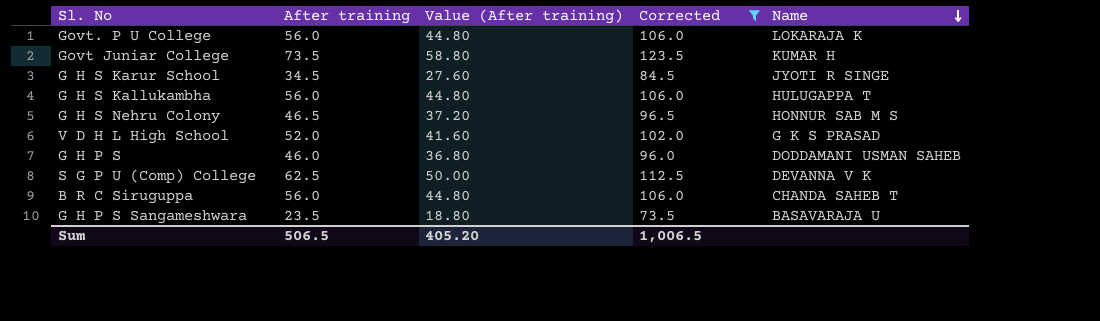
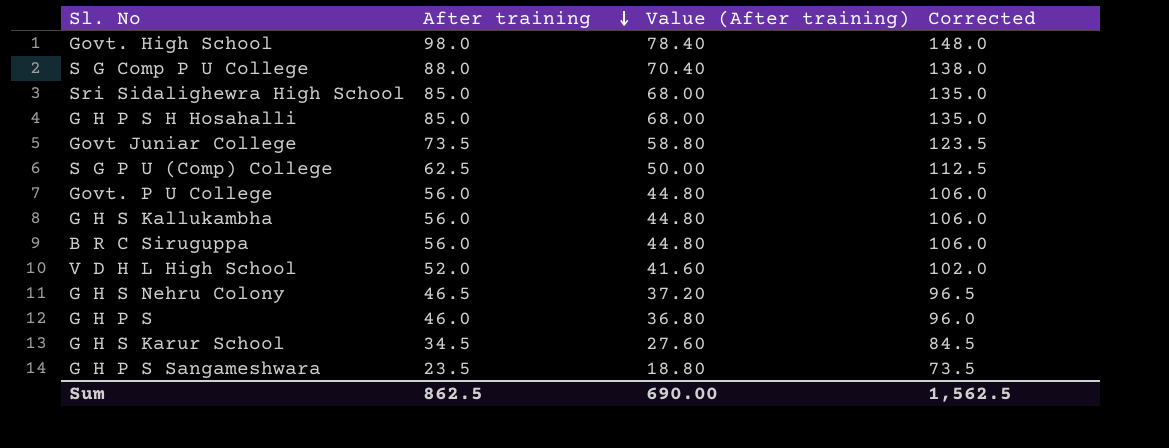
filter: Corrected <= 123.5 -> none
row order: Name descending -> After training descending
column Name | position: 5 -> none
Sum | After training: 506.5 -> 862.5
Sum | Value (After training): 405.20 -> 690.00
Sum | Corrected: 1,006.5 -> 1,562.5

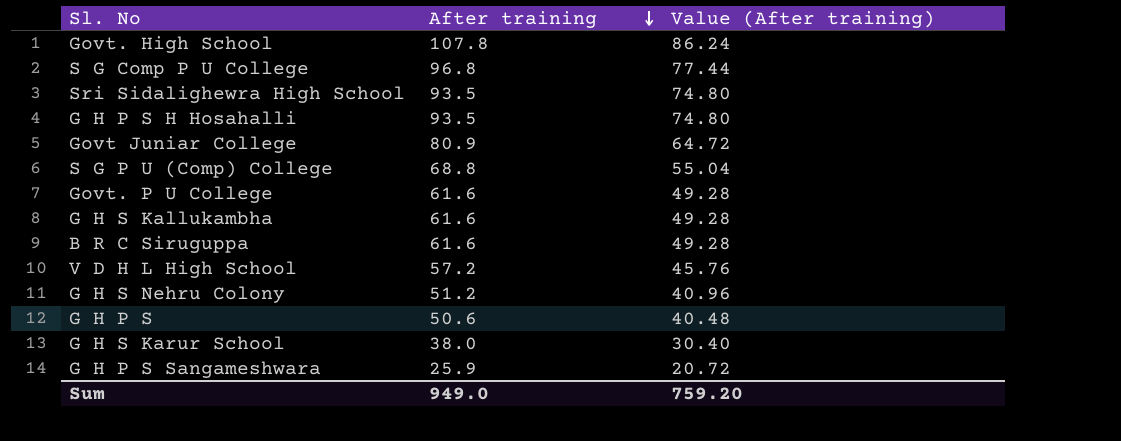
column Corrected | formula: [After training] + 50 -> none
Govt. High School | After training: 98.0 -> 107.8
Govt. High School | Value (After training): 78.40 -> 86.24
S G Comp P U College | After training: 88.0 -> 96.8
S G Comp P U College | Value (After training): 70.40 -> 77.44
Sri Sidalighewra High School | After training: 85.0 -> 93.5
Sri Sidalighewra High School | Value (After training): 68.00 -> 74.80
G H P S H Hosahalli | After training: 85.0 -> 93.5
G H P S H Hosahalli | Value (After training): 68.00 -> 74.80
Govt Juniar College | After training: 73.5 -> 80.9
Govt Juniar College | Value (After training): 58.80 -> 64.72
S G P U (Comp) College | After training: 62.5 -> 68.8
S G P U (Comp) College | Value (After training): 50.00 -> 55.04
Govt. P U College | After training: 56.0 -> 61.6
Govt. P U College | Value (After training): 44.80 -> 49.28
G H S Kallukambha | After training: 56.0 -> 61.6
G H S Kallukambha | Value (After training): 44.80 -> 49.28
B R C Siruguppa | After training: 56.0 -> 61.6
B R C Siruguppa | Value (After training): 44.80 -> 49.28
V D H L High School | After training: 52.0 -> 57.2
V D H L High School | Value (After training): 41.60 -> 45.76
G H S Nehru Colony | After training: 46.5 -> 51.2
G H S Nehru Colony | Value (After training): 37.20 -> 40.96
G H P S | After training: 46.0 -> 50.6
G H P S | Value (After training): 36.80 -> 40.48
G H S Karur School | After training: 34.5 -> 38.0
G H S Karur School | Value (After training): 27.60 -> 30.40
G H P S Sangameshwara | After training: 23.5 -> 25.9
G H P S Sangameshwara | Value (After training): 18.80 -> 20.72
Sum | After training: 862.5 -> 949.0
Sum | Value (After training): 690.00 -> 759.20

